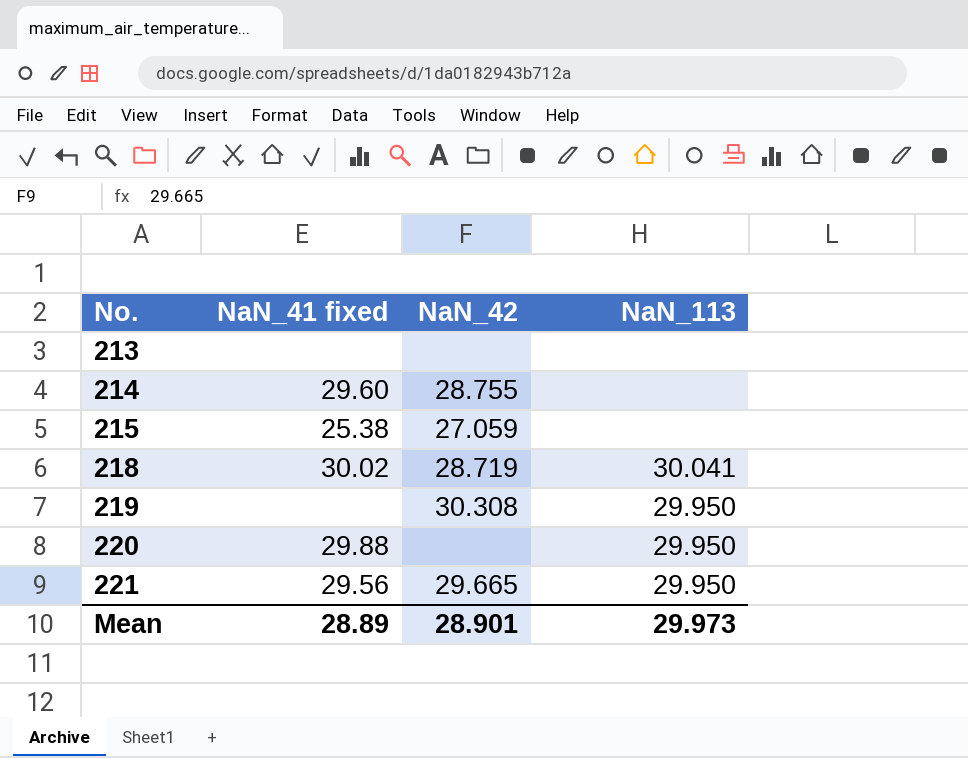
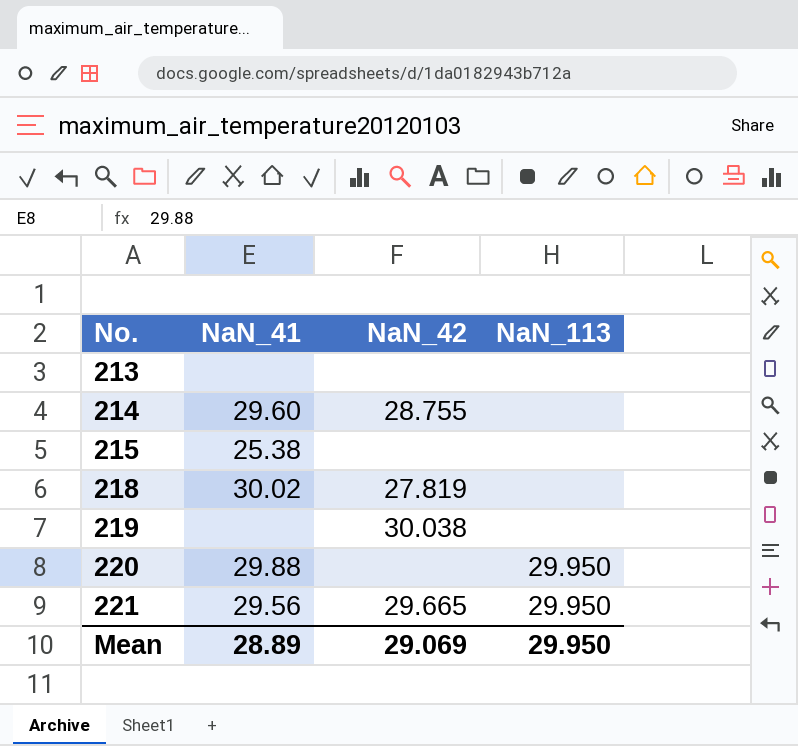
column name: NaN_41 fixed -> NaN_41
215 | NaN_42: 27.059 -> none
218 | NaN_42: 28.719 -> 27.819
218 | NaN_113: 30.041 -> none
219 | NaN_42: 30.308 -> 30.038
219 | NaN_113: 29.950 -> none
Mean | NaN_42: 28.901 -> 29.069
Mean | NaN_113: 29.973 -> 29.950

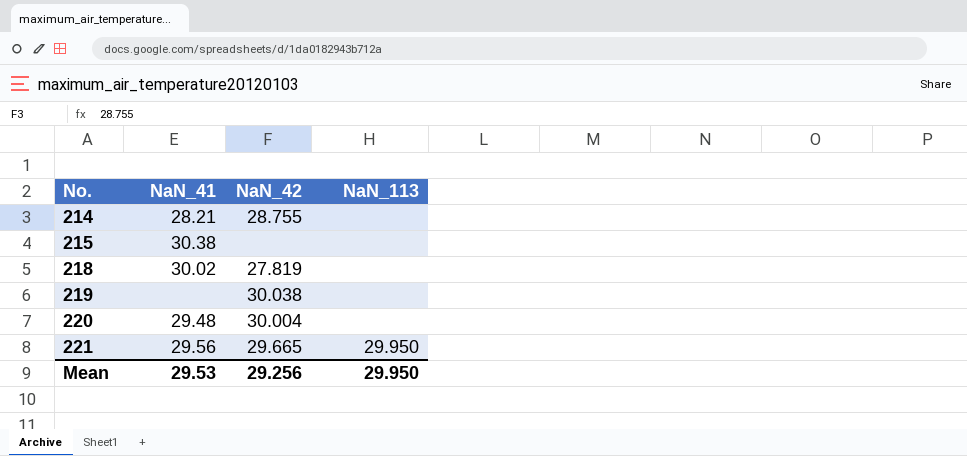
row 213: none | none | none -> none
214 | NaN_41: 29.60 -> 28.21
215 | NaN_41: 25.38 -> 30.38
220 | NaN_41: 29.88 -> 29.48
220 | NaN_42: none -> 30.004
220 | NaN_113: 29.950 -> none
Mean | NaN_41: 28.89 -> 29.53
Mean | NaN_42: 29.069 -> 29.256

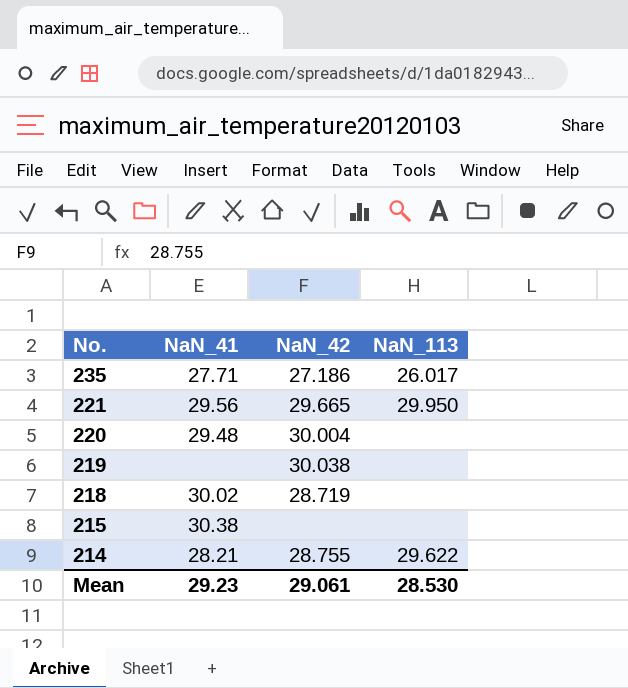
row order: No. ascending -> No. descending
row 235: none -> 27.71 | 27.186 | 26.017
218 | NaN_42: 27.819 -> 28.719
214 | NaN_113: none -> 29.622
Mean | NaN_41: 29.53 -> 29.23
Mean | NaN_42: 29.256 -> 29.061
Mean | NaN_113: 29.950 -> 28.530

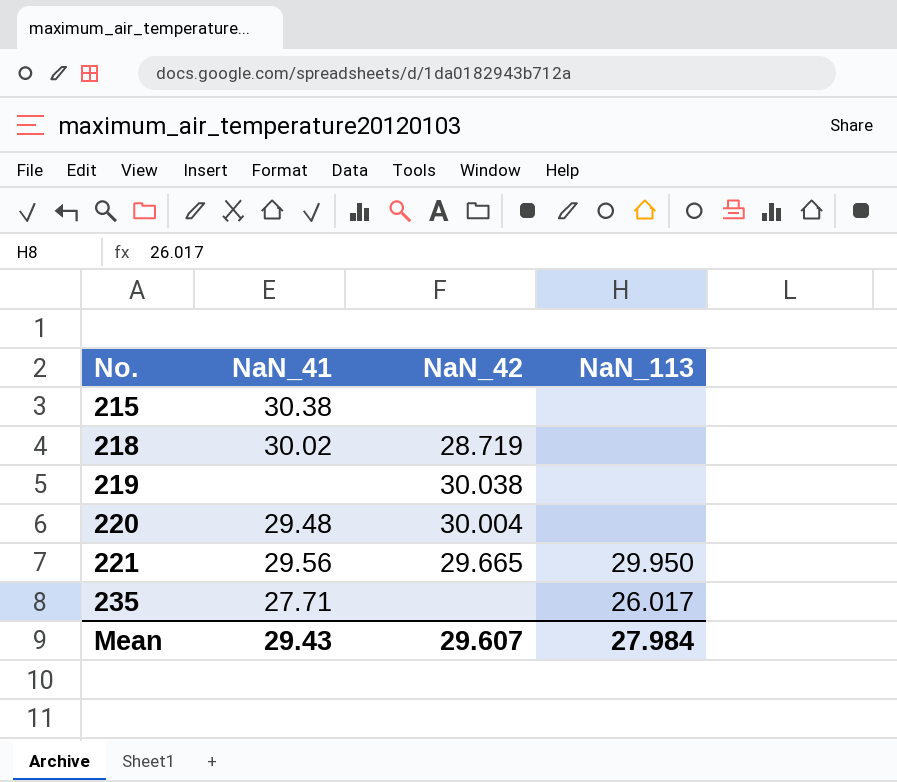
row order: No. descending -> No. ascending
row 214: 28.21 | 28.755 | 29.622 -> none
235 | NaN_42: 27.186 -> none
Mean | NaN_41: 29.23 -> 29.43
Mean | NaN_42: 29.061 -> 29.607
Mean | NaN_113: 28.530 -> 27.984

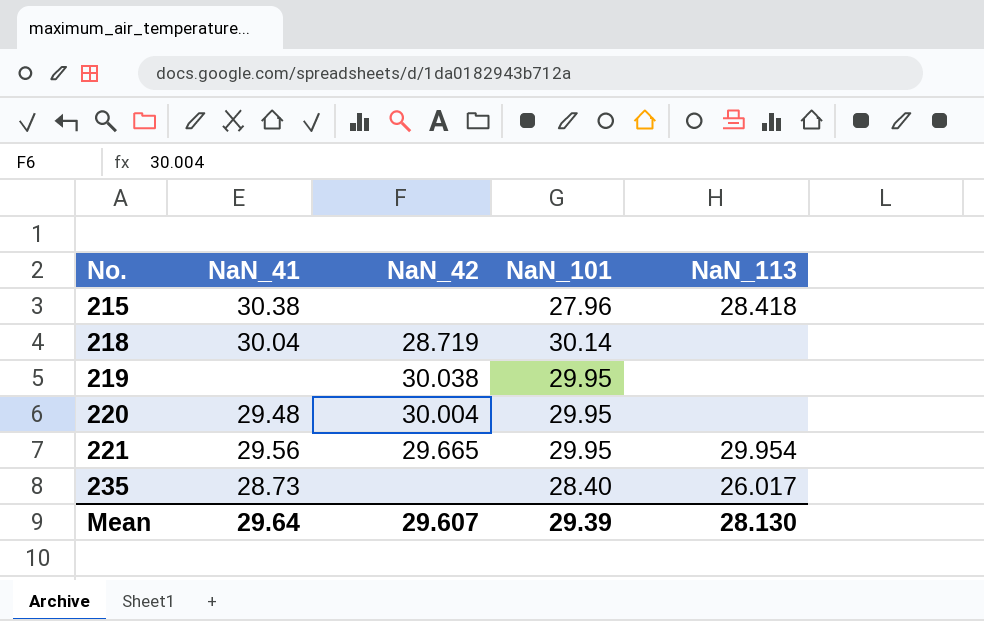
column NaN_101 | position: none -> 4
215 | NaN_113: none -> 28.418
218 | NaN_41: 30.02 -> 30.04
221 | NaN_113: 29.950 -> 29.954
235 | NaN_41: 27.71 -> 28.73
Mean | NaN_41: 29.43 -> 29.64
Mean | NaN_113: 27.984 -> 28.130

